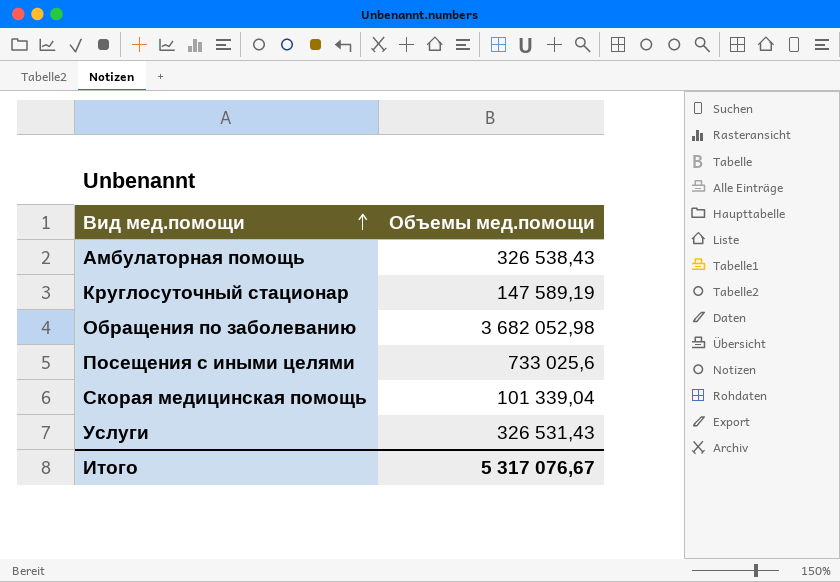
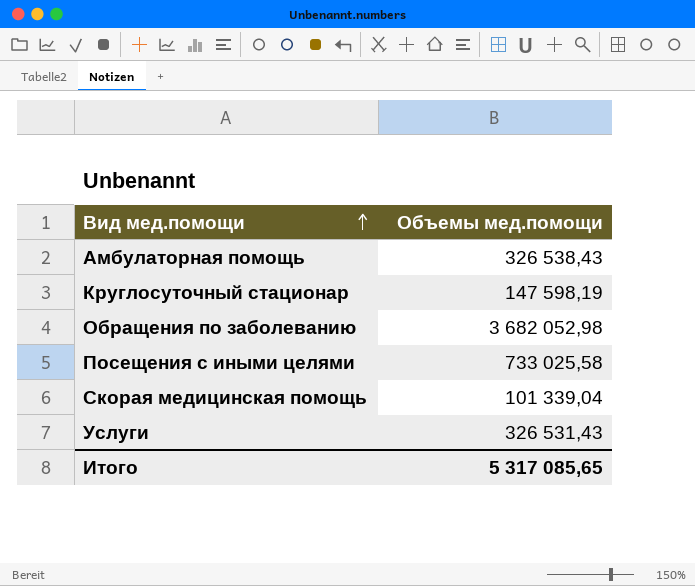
Круглосуточный стационар | Объемы мед.помощи: 147 589,19 -> 147 598,19
Посещения с иными целями | Объемы мед.помощи: 733 025,6 -> 733 025,58
Итого | Объемы мед.помощи: 5 317 076,67 -> 5 317 085,65

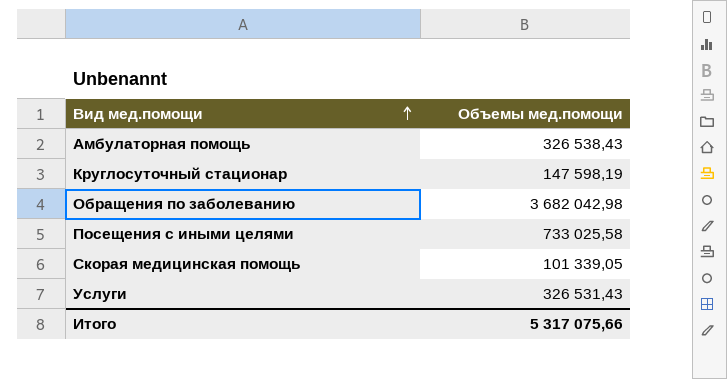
Обращения по заболеванию | Объемы мед.помощи: 3 682 052,98 -> 3 682 042,98
Скорая медицинская помощь | Объемы мед.помощи: 101 339,04 -> 101 339,05
Итого | Объемы мед.помощи: 5 317 085,65 -> 5 317 075,66

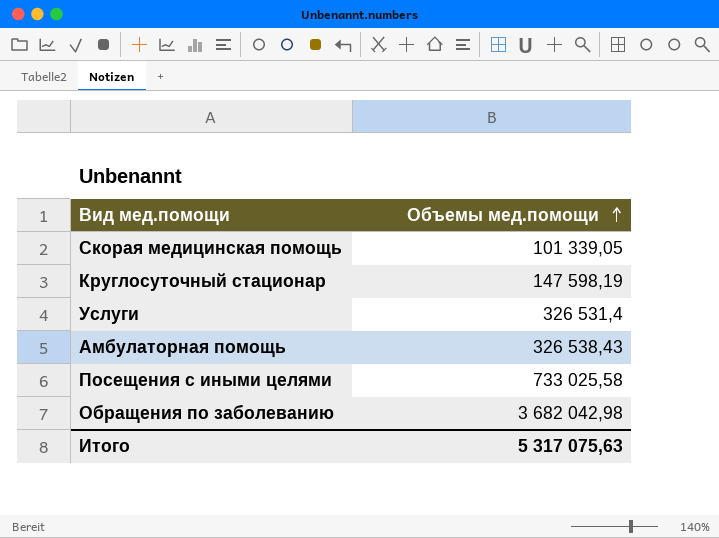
row order: Вид мед.помощи ascending -> Объемы мед.помощи ascending
Услуги | Объемы мед.помощи: 326 531,43 -> 326 531,4
Итого | Объемы мед.помощи: 5 317 075,66 -> 5 317 075,63

